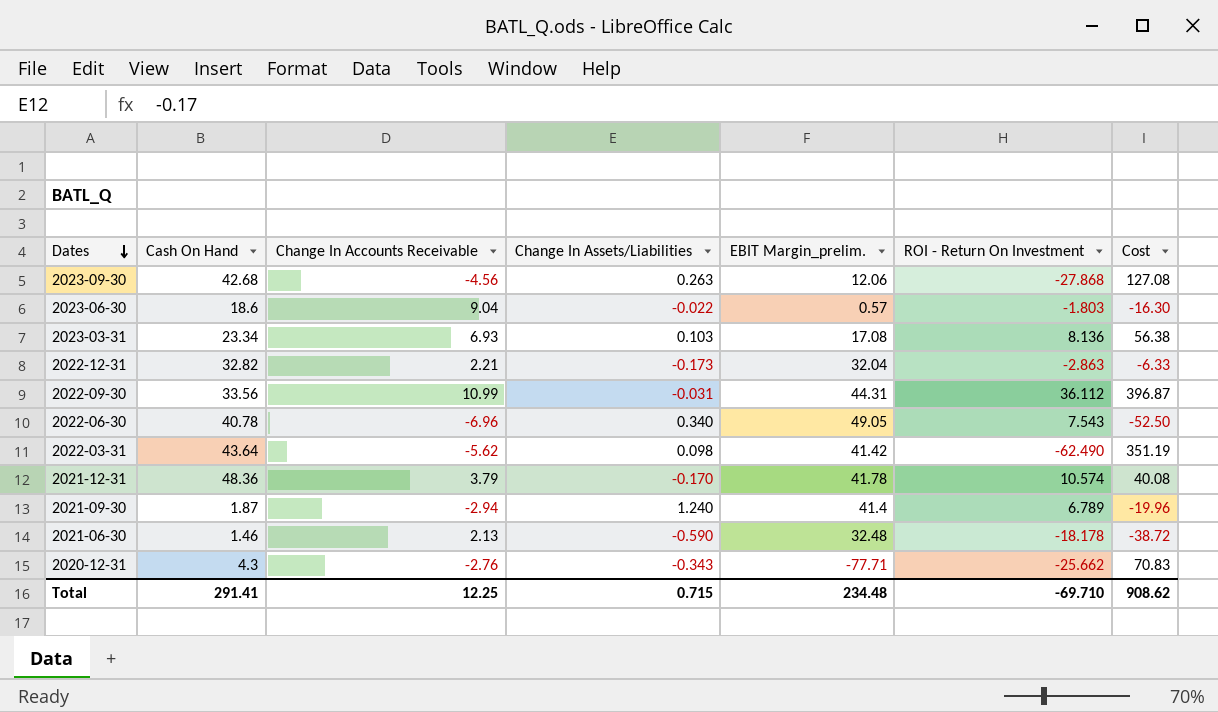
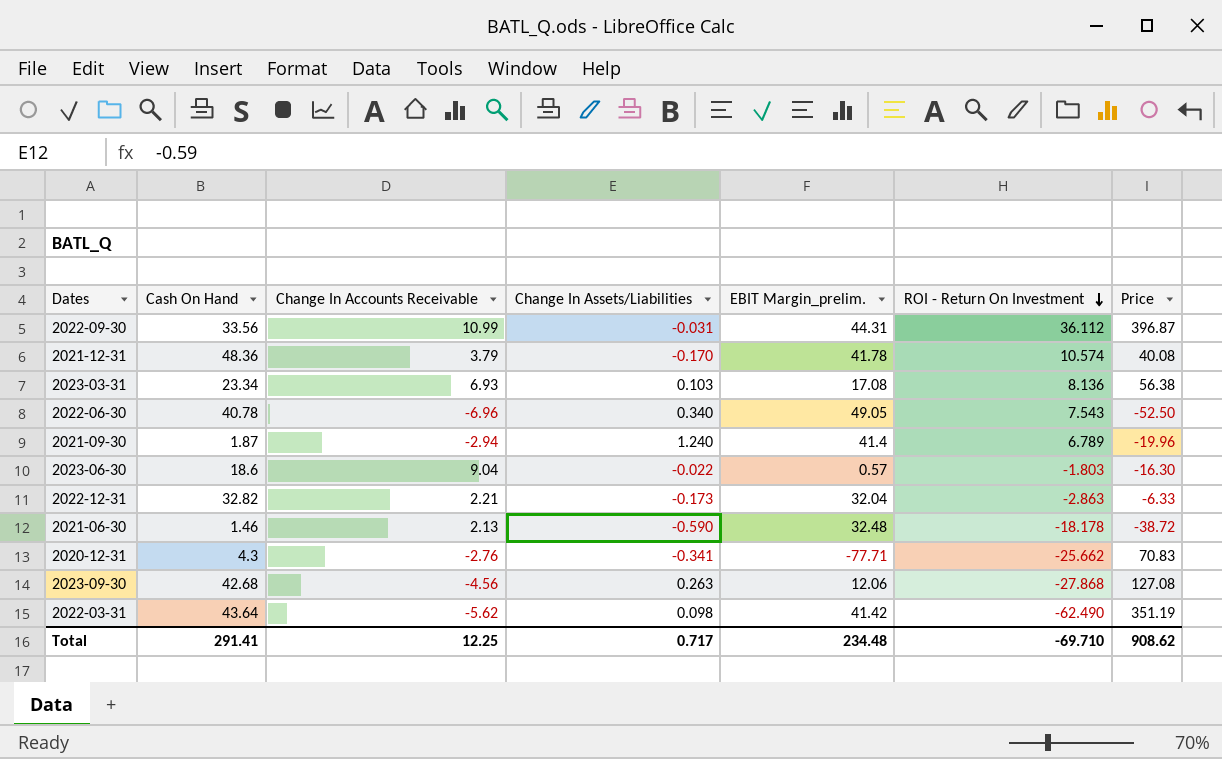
row order: Dates descending -> ROI - Return On Investment descending
column name: Cost -> Price
2020-12-31 | Change In Assets/Liabilities: -0.343 -> -0.341
Total | Change In Assets/Liabilities: 0.715 -> 0.717

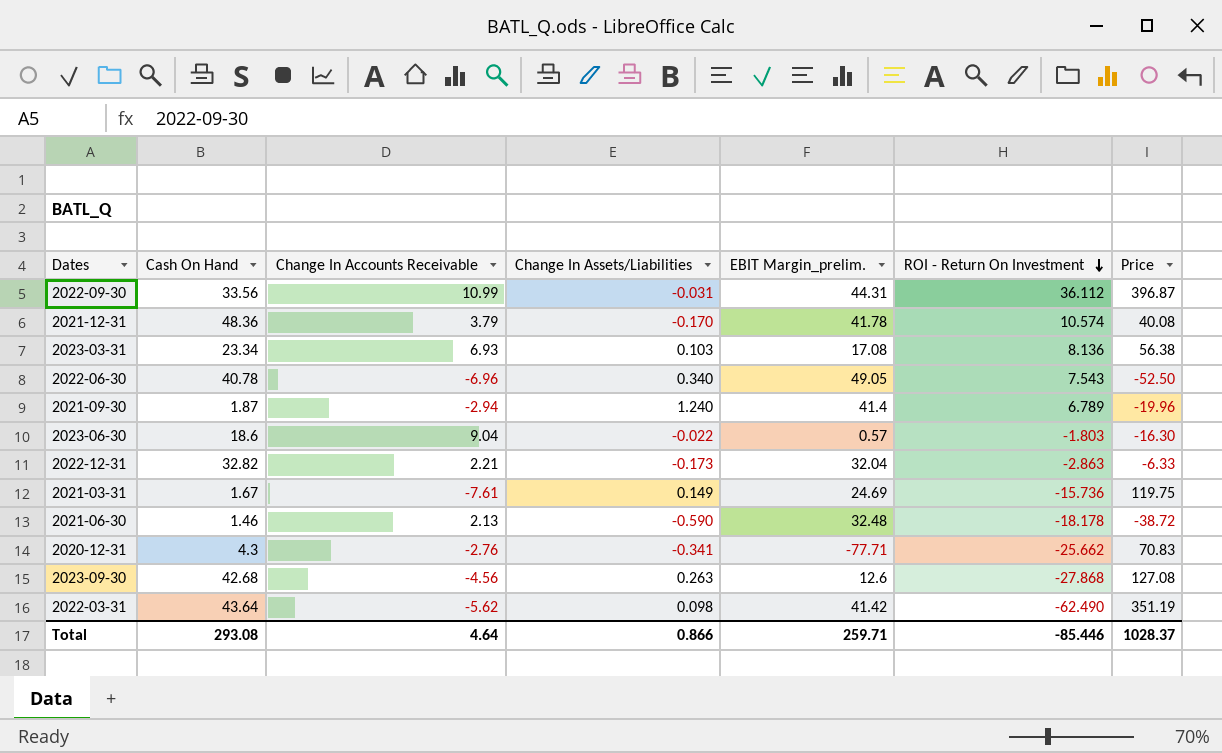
row 2021-03-31: none -> 1.67 | -7.61 | 0.149 | 24.69 | -15.736 | 119.75
2023-09-30 | EBIT Margin_prelim.: 12.06 -> 12.6
Total | Cash On Hand: 291.41 -> 293.08
Total | Change In Accounts Receivable: 12.25 -> 4.64
Total | Change In Assets/Liabilities: 0.717 -> 0.866
Total | EBIT Margin_prelim.: 234.48 -> 259.71
Total | ROI - Return On Investment: -69.710 -> -85.446
Total | Price: 908.62 -> 1028.37

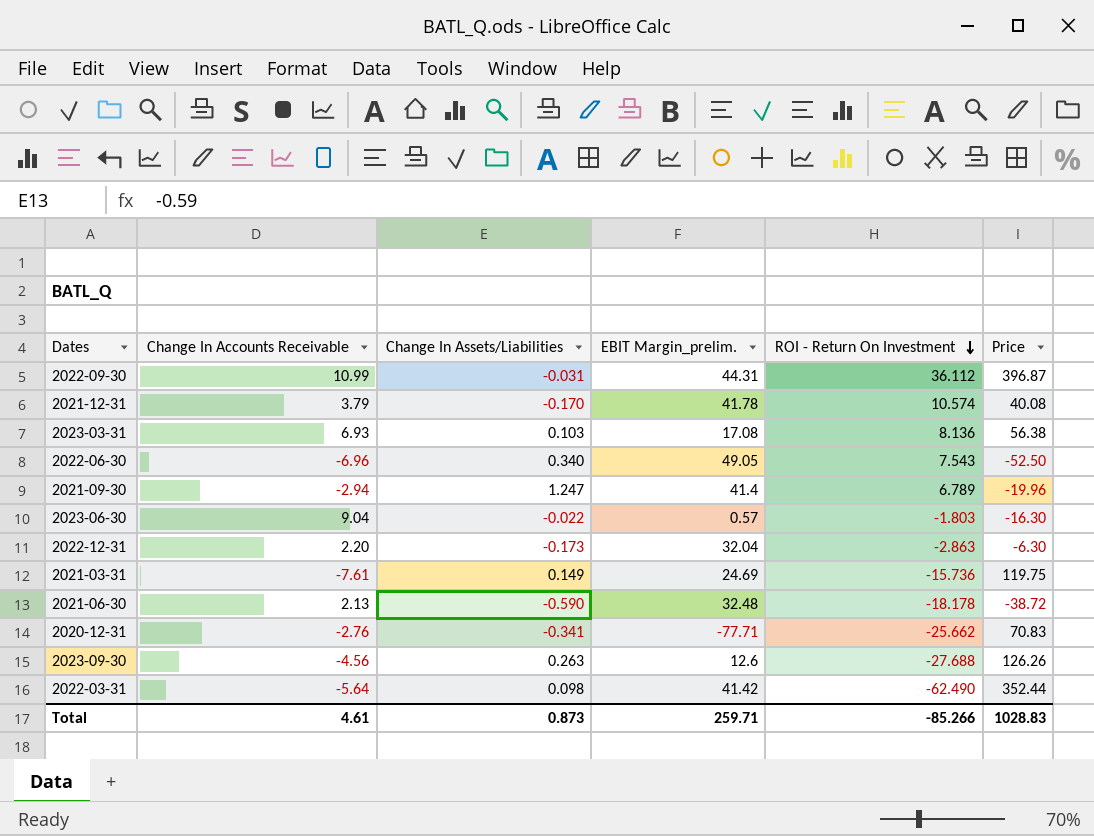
column Cash On Hand | position: 2 -> none
2021-09-30 | Change In Assets/Liabilities: 1.240 -> 1.247
2022-12-31 | Change In Accounts Receivable: 2.21 -> 2.20
2022-12-31 | Price: -6.33 -> -6.30
2023-09-30 | ROI - Return On Investment: -27.868 -> -27.688
2023-09-30 | Price: 127.08 -> 126.26
2022-03-31 | Change In Accounts Receivable: -5.62 -> -5.64
2022-03-31 | Price: 351.19 -> 352.44
Total | Change In Accounts Receivable: 4.64 -> 4.61
Total | Change In Assets/Liabilities: 0.866 -> 0.873
Total | ROI - Return On Investment: -85.446 -> -85.266
Total | Price: 1028.37 -> 1028.83

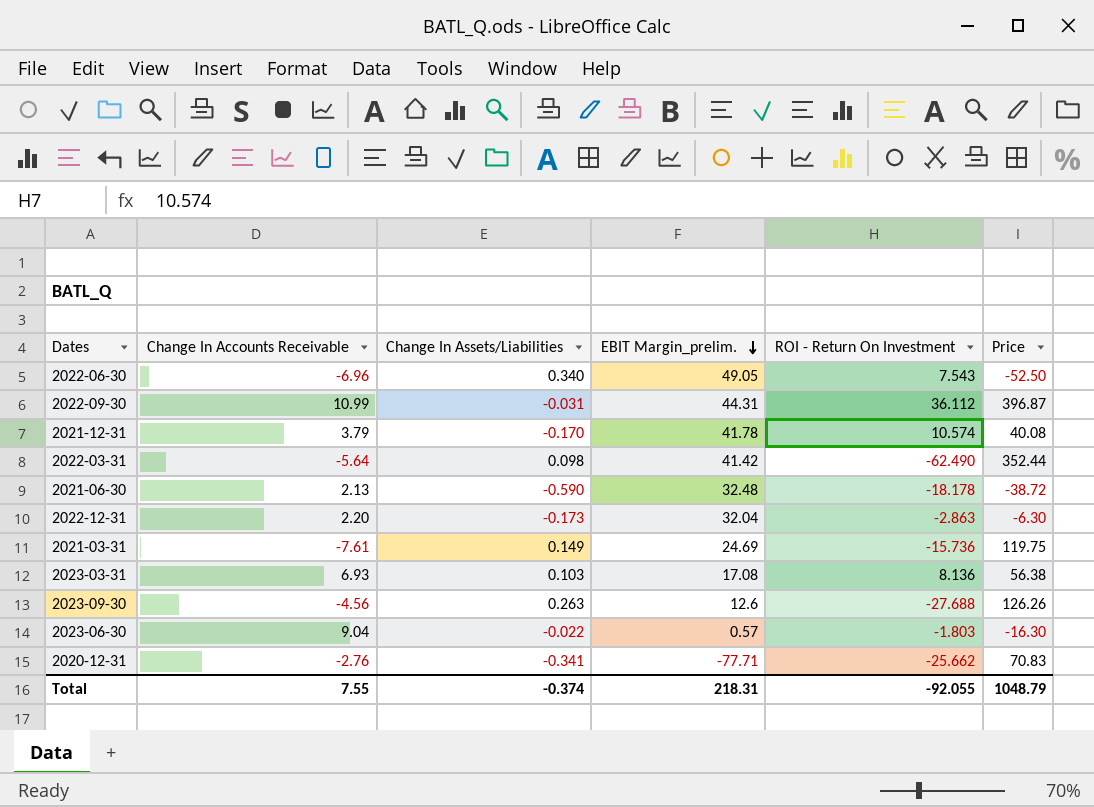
row order: ROI - Return On Investment descending -> EBIT Margin_prelim. descending
row 2021-09-30: -2.94 | 1.247 | 41.4 | 6.789 | -19.96 -> none
Total | Change In Accounts Receivable: 4.61 -> 7.55
Total | Change In Assets/Liabilities: 0.873 -> -0.374
Total | EBIT Margin_prelim.: 259.71 -> 218.31
Total | ROI - Return On Investment: -85.266 -> -92.055
Total | Price: 1028.83 -> 1048.79

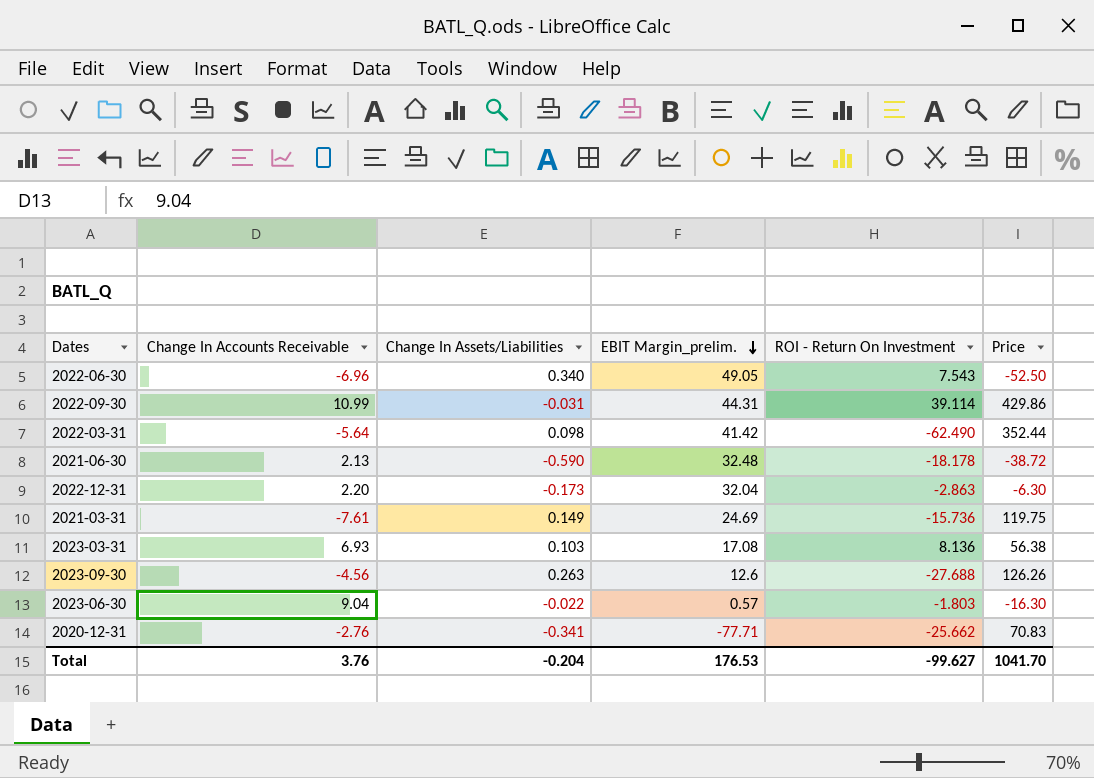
row 2021-12-31: 3.79 | -0.170 | 41.78 | 10.574 | 40.08 -> none
2022-09-30 | ROI - Return On Investment: 36.112 -> 39.114
2022-09-30 | Price: 396.87 -> 429.86
Total | Change In Accounts Receivable: 7.55 -> 3.76
Total | Change In Assets/Liabilities: -0.374 -> -0.204
Total | EBIT Margin_prelim.: 218.31 -> 176.53
Total | ROI - Return On Investment: -92.055 -> -99.627
Total | Price: 1048.79 -> 1041.70

